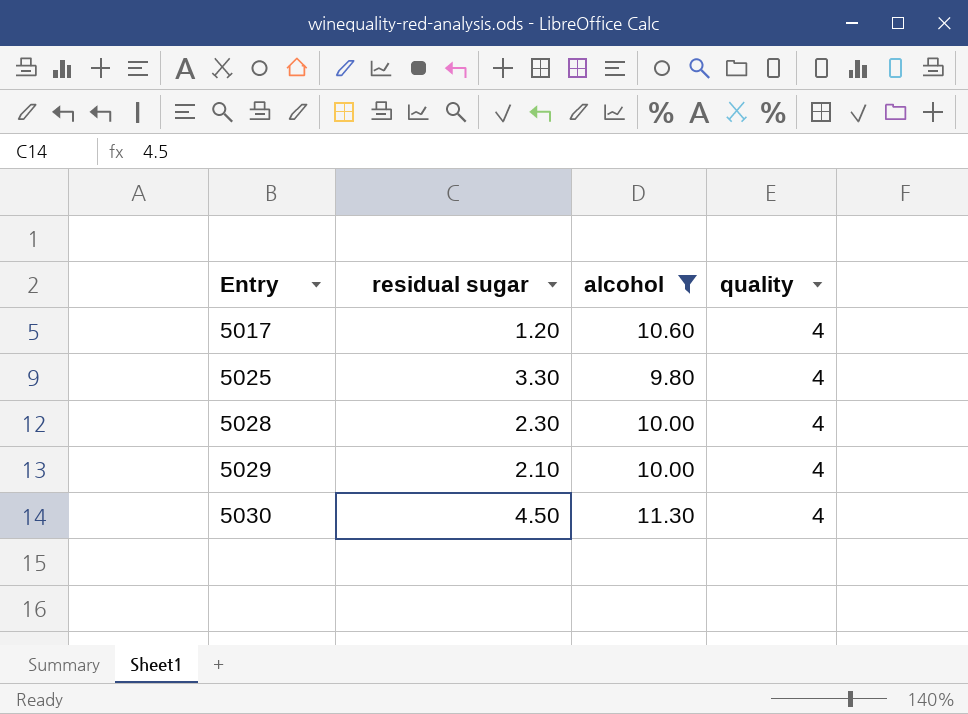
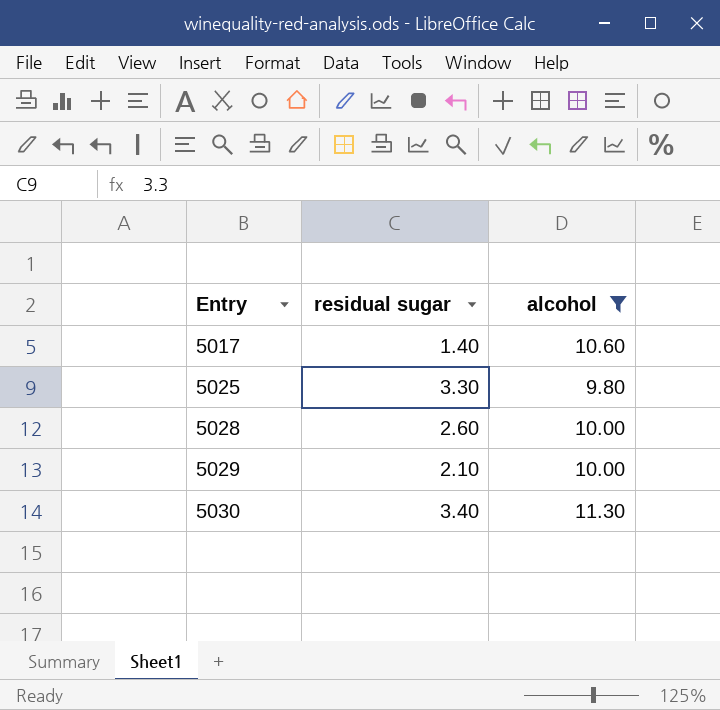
column quality | position: 4 -> none
5017 | residual sugar: 1.20 -> 1.40
5028 | residual sugar: 2.30 -> 2.60
5030 | residual sugar: 4.50 -> 3.40

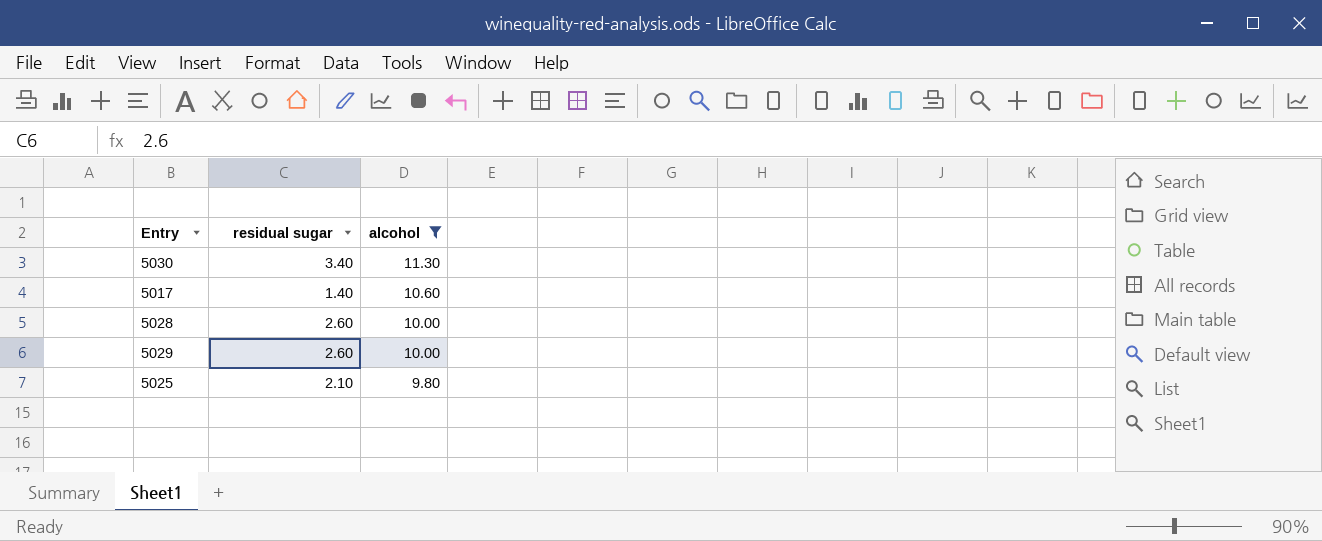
row order: Entry ascending -> alcohol descending
5029 | residual sugar: 2.10 -> 2.60
5025 | residual sugar: 3.30 -> 2.10

